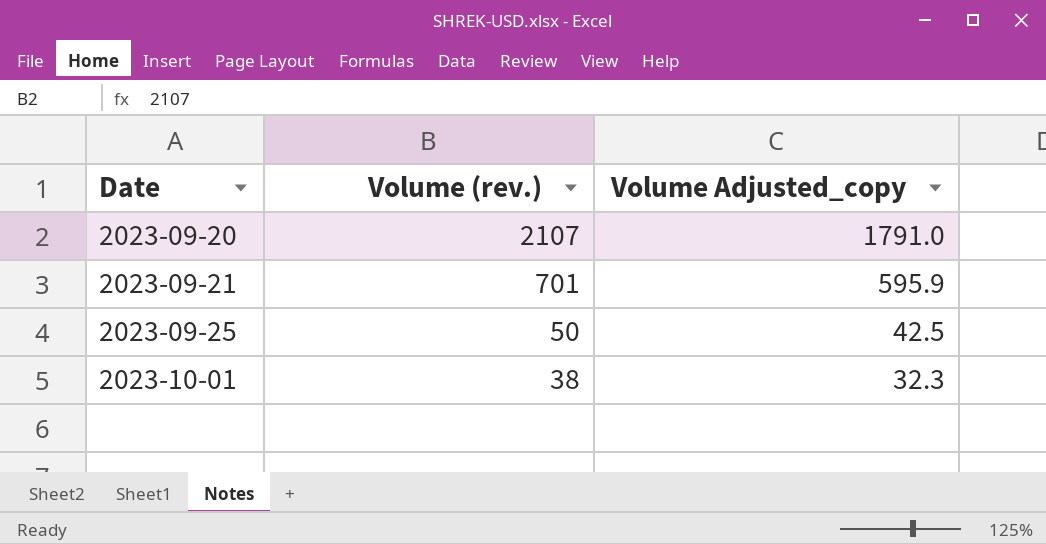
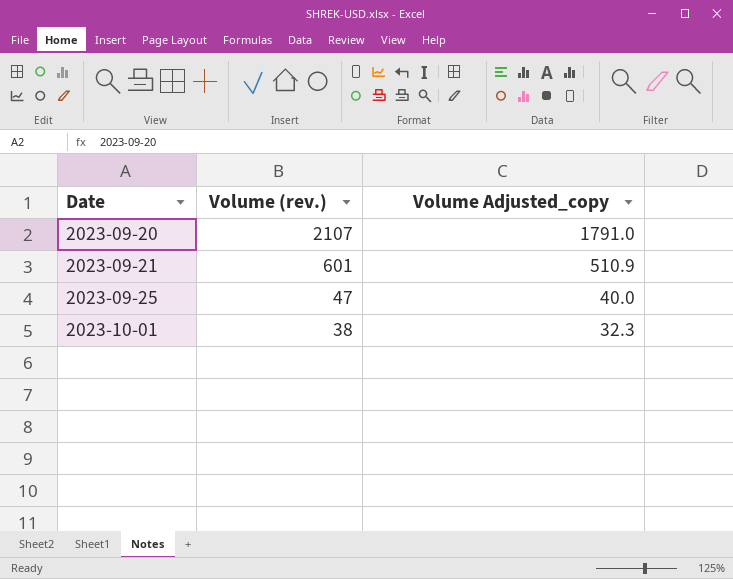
2023-09-21 | Volume (rev.): 701 -> 601
2023-09-21 | Volume Adjusted_copy: 595.9 -> 510.9
2023-09-25 | Volume (rev.): 50 -> 47
2023-09-25 | Volume Adjusted_copy: 42.5 -> 40.0

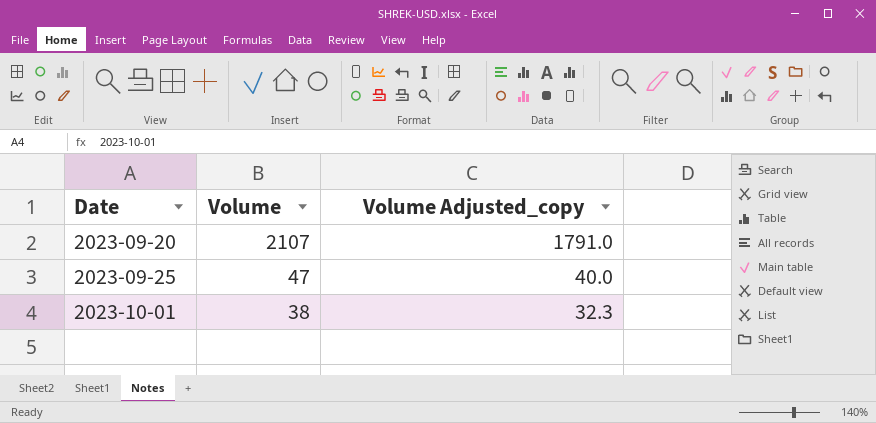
column name: Volume (rev.) -> Volume
row 2023-09-21: 601 | 510.9 -> none

